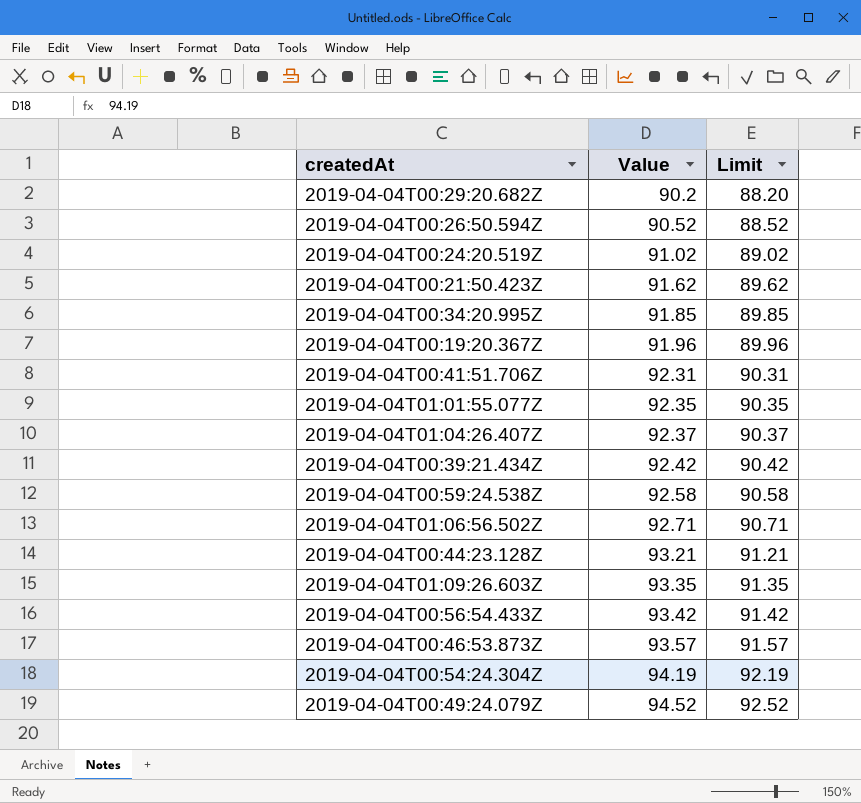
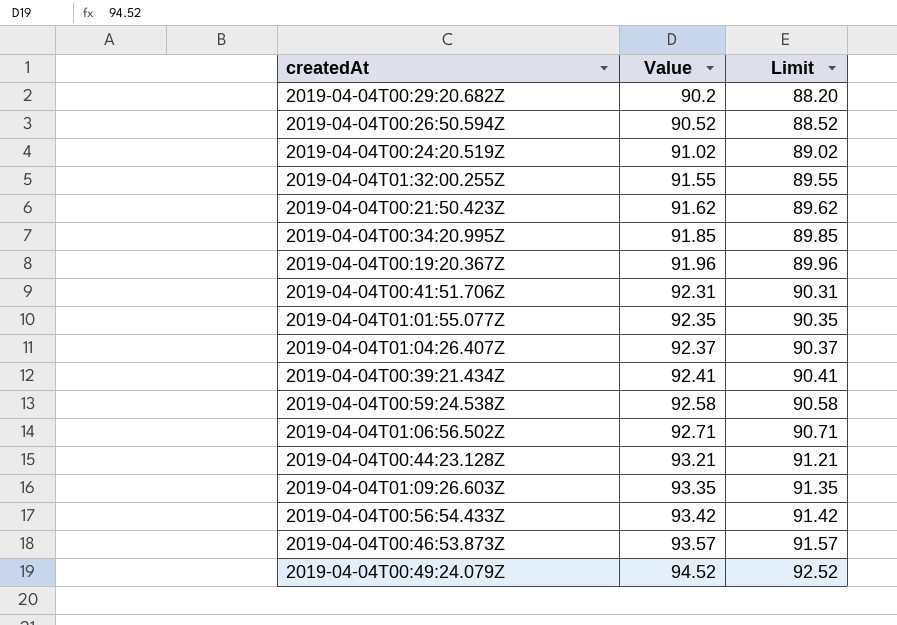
row 2019-04-04T00:54:24.304Z: 94.19 | 92.19 -> none
row 2019-04-04T01:32:00.255Z: none -> 91.55 | 89.55
2019-04-04T00:39:21.434Z | Value: 92.42 -> 92.41
2019-04-04T00:39:21.434Z | Limit: 90.42 -> 90.41

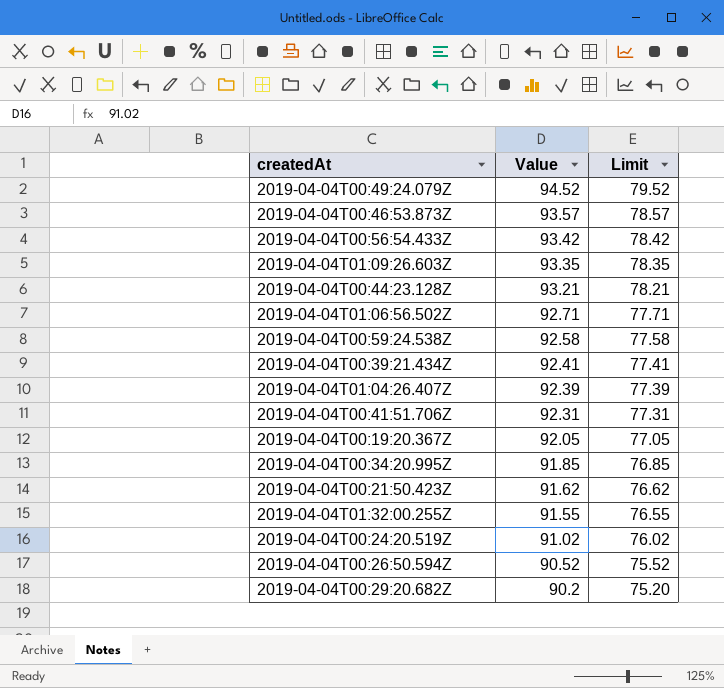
row order: Value ascending -> Value descending
column Limit | formula: [Value] - 2 -> [Value] - 15
row 2019-04-04T01:01:55.077Z: 92.35 | 90.35 -> none
2019-04-04T01:04:26.407Z | Value: 92.37 -> 92.39
2019-04-04T00:19:20.367Z | Value: 91.96 -> 92.05

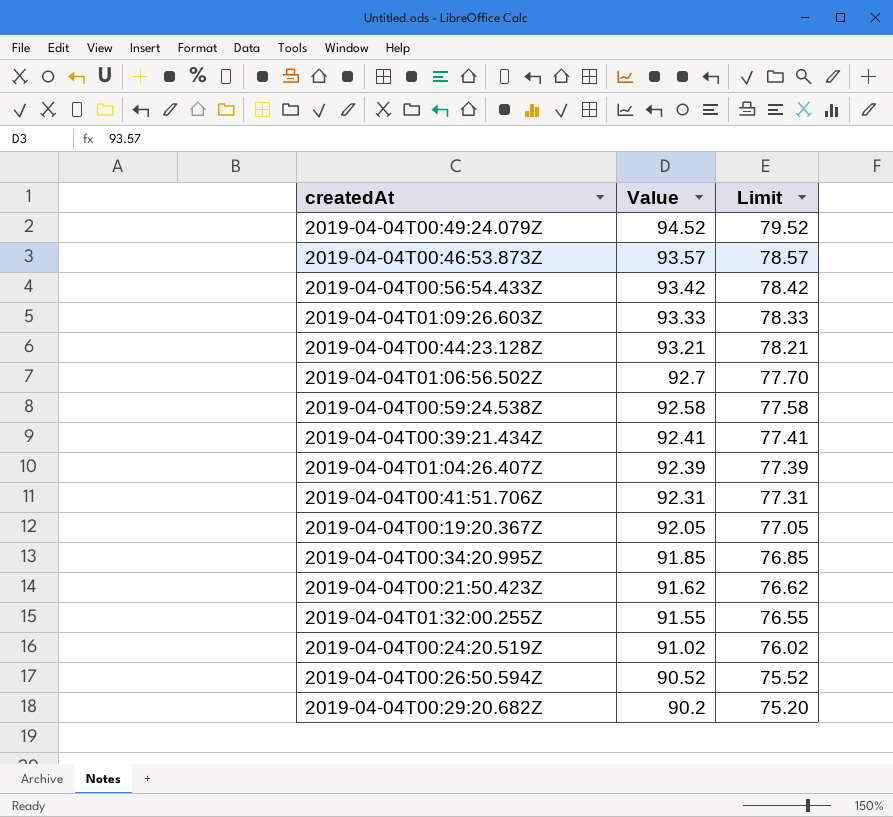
2019-04-04T01:09:26.603Z | Value: 93.35 -> 93.33
2019-04-04T01:09:26.603Z | Limit: 78.35 -> 78.33
2019-04-04T01:06:56.502Z | Value: 92.71 -> 92.7
2019-04-04T01:06:56.502Z | Limit: 77.71 -> 77.70

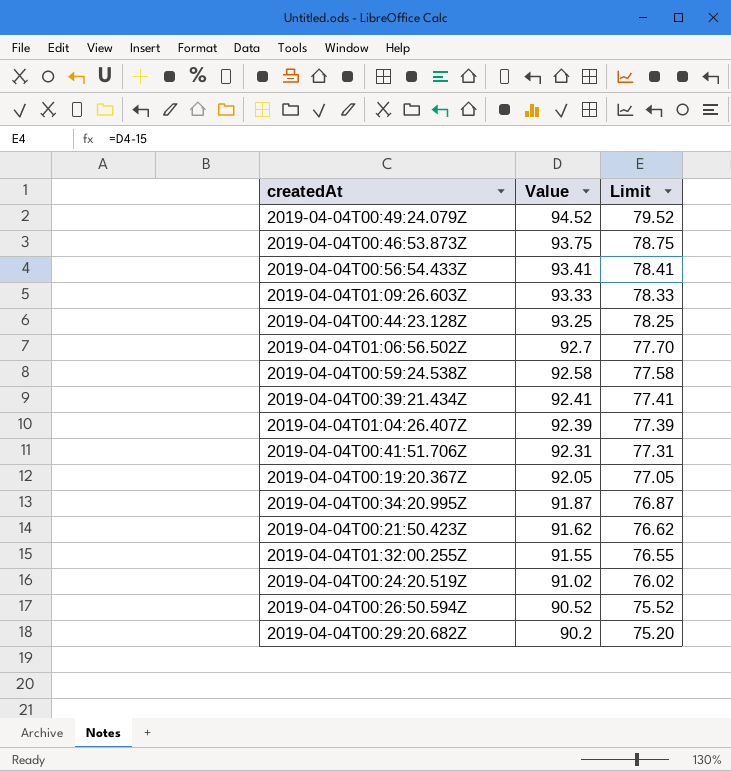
2019-04-04T00:46:53.873Z | Value: 93.57 -> 93.75
2019-04-04T00:46:53.873Z | Limit: 78.57 -> 78.75
2019-04-04T00:56:54.433Z | Value: 93.42 -> 93.41
2019-04-04T00:56:54.433Z | Limit: 78.42 -> 78.41
2019-04-04T00:44:23.128Z | Value: 93.21 -> 93.25
2019-04-04T00:44:23.128Z | Limit: 78.21 -> 78.25
2019-04-04T00:34:20.995Z | Value: 91.85 -> 91.87
2019-04-04T00:34:20.995Z | Limit: 76.85 -> 76.87

